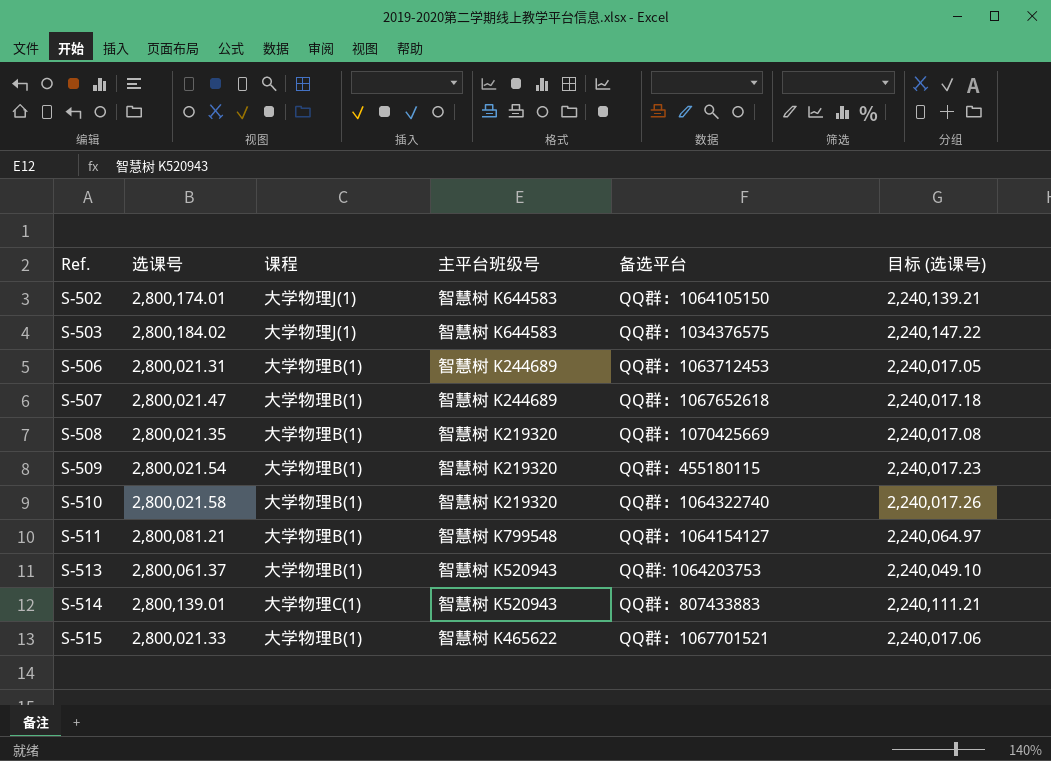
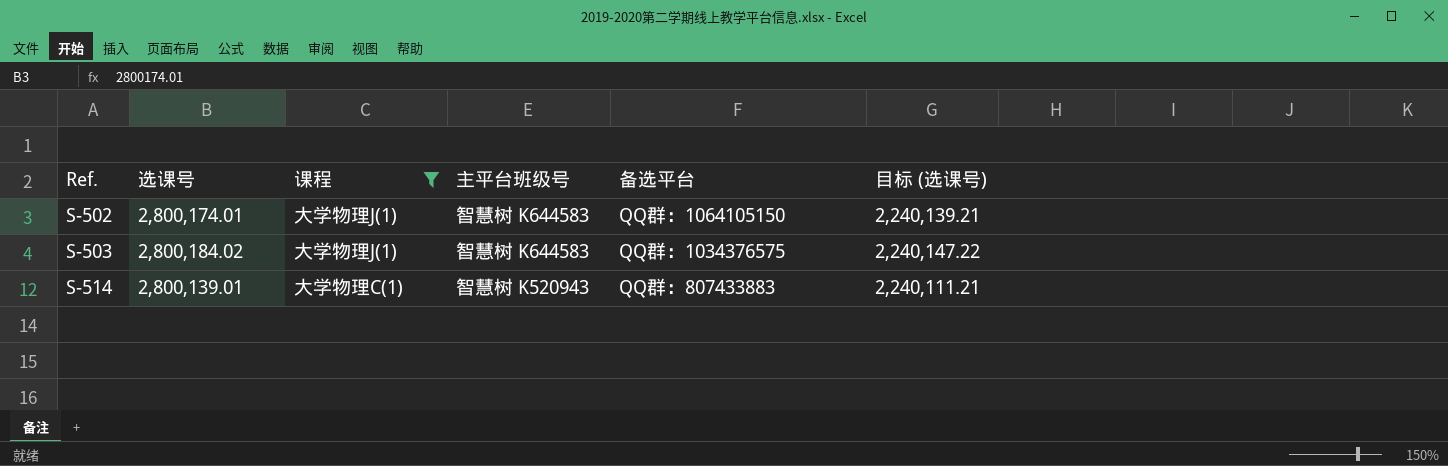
filter: none -> 课程 != 大学物理B(1)

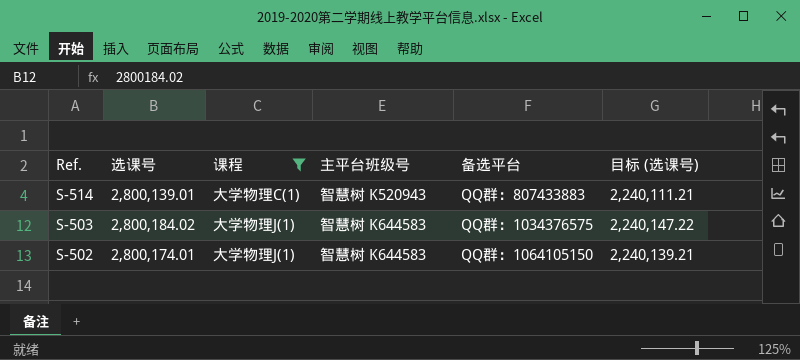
row order: Ref. ascending -> Ref. descending

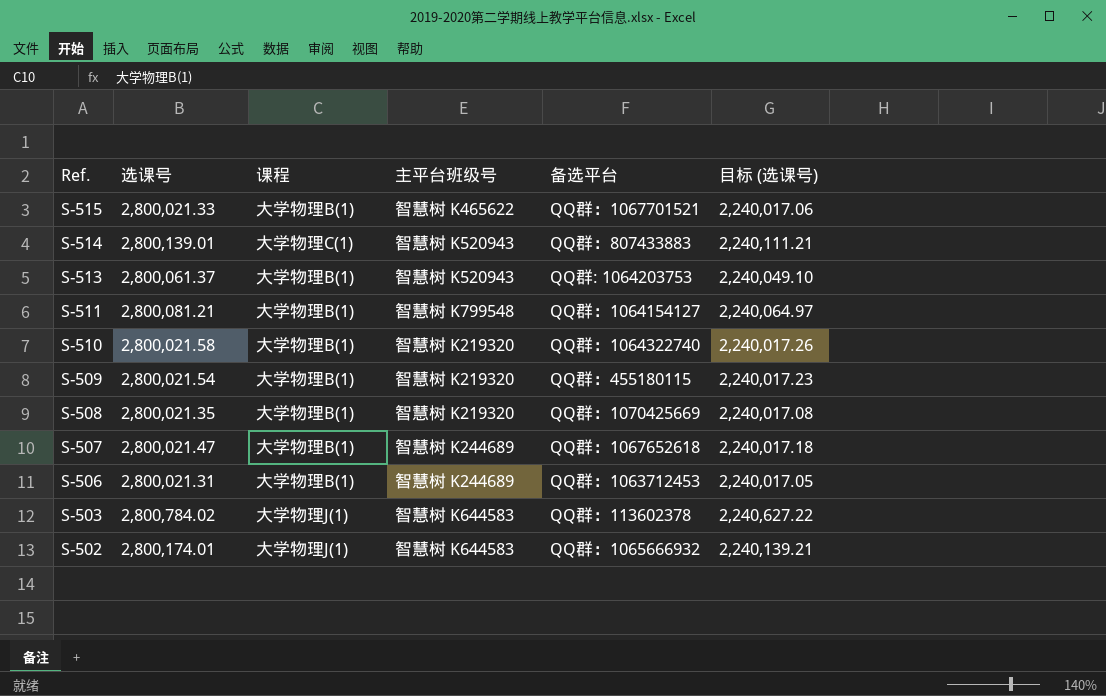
filter: 课程 != 大学物理B(1) -> none
S-503 | 选课号: 2,800,184.02 -> 2,800,784.02
S-503 | 备选平台: QQ群：1034376575 -> QQ群：113602378
S-503 | 目标 (选课号): 2,240,147.22 -> 2,240,627.22
S-502 | 备选平台: QQ群：1064105150 -> QQ群：1065666932

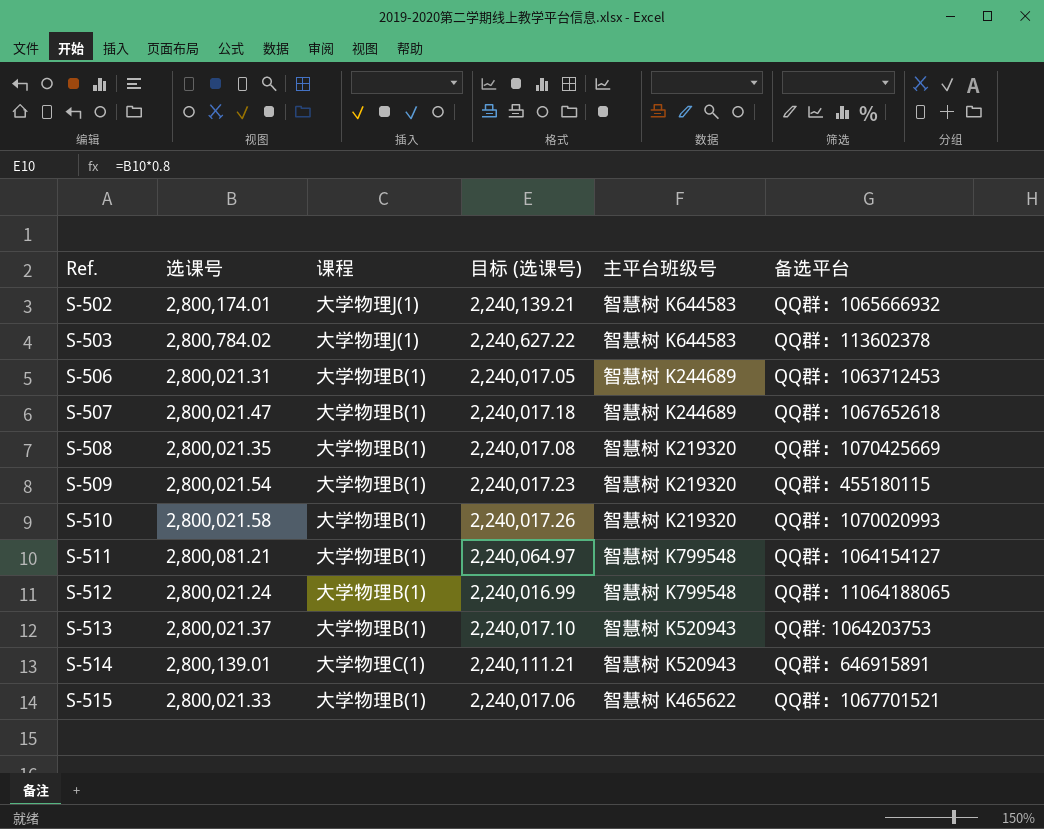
row order: Ref. descending -> Ref. ascending
column 目标 (选课号) | position: 6 -> 4
S-510 | 备选平台: QQ群：1064322740 -> QQ群：1070020993
row S-512: none -> 2,800,021.24 | 大学物理B(1) | 2,240,016.99 | 智慧树 K799548 | QQ群：11064188065
S-513 | 选课号: 2,800,061.37 -> 2,800,021.37
S-513 | 目标 (选课号): 2,240,049.10 -> 2,240,017.10
S-514 | 备选平台: QQ群：807433883 -> QQ群：646915891

